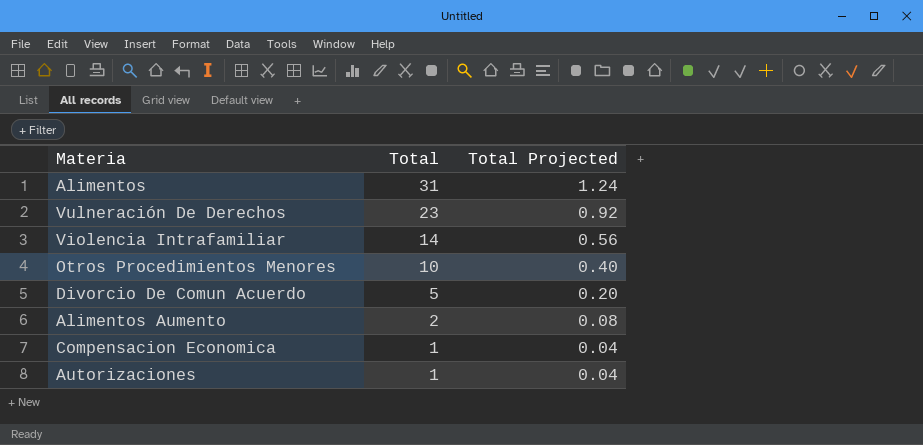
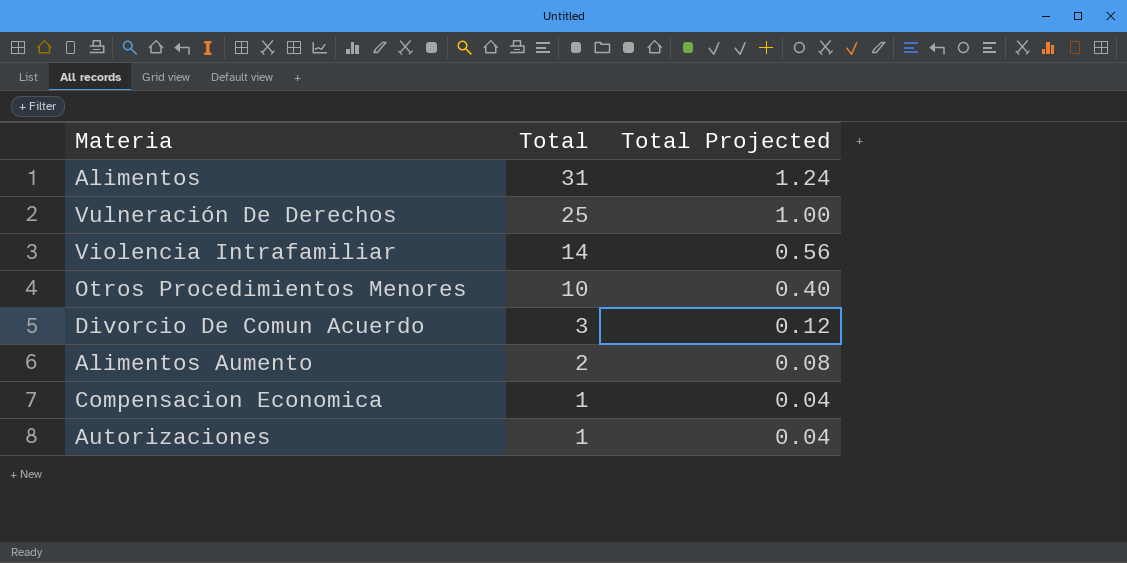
Vulneración De Derechos | Total: 23 -> 25
Vulneración De Derechos | Total Projected: 0.92 -> 1.00
Divorcio De Comun Acuerdo | Total: 5 -> 3
Divorcio De Comun Acuerdo | Total Projected: 0.20 -> 0.12

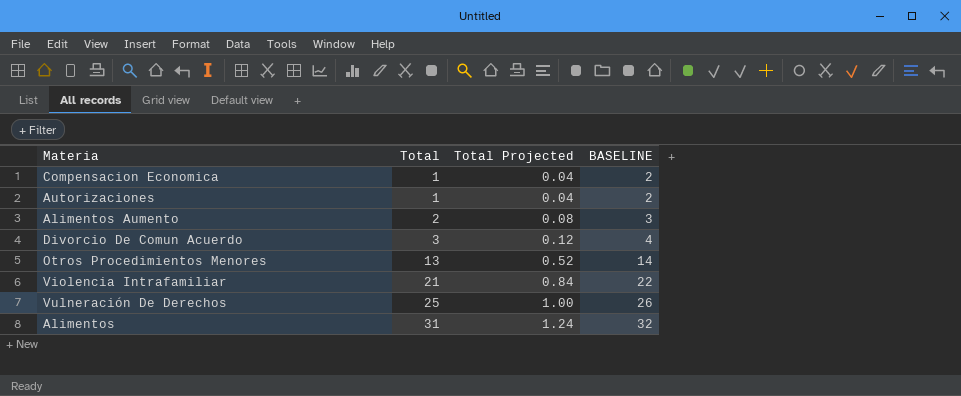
row order: Total descending -> Total ascending
column BASELINE | formula: none -> [Total] + 1
Otros Procedimientos Menores | Total: 10 -> 13
Otros Procedimientos Menores | Total Projected: 0.40 -> 0.52
Violencia Intrafamiliar | Total: 14 -> 21
Violencia Intrafamiliar | Total Projected: 0.56 -> 0.84

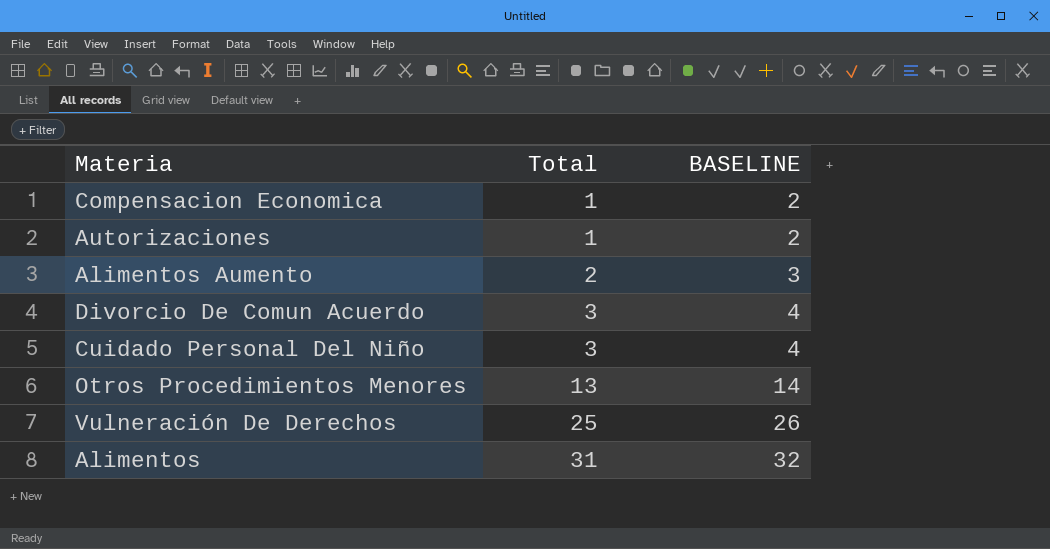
column Total Projected | formula: [Total] * 0.04 -> none
row Violencia Intrafamiliar: 21 | 0.84 | 22 -> none
row Cuidado Personal Del Niño: none -> 3 | 4

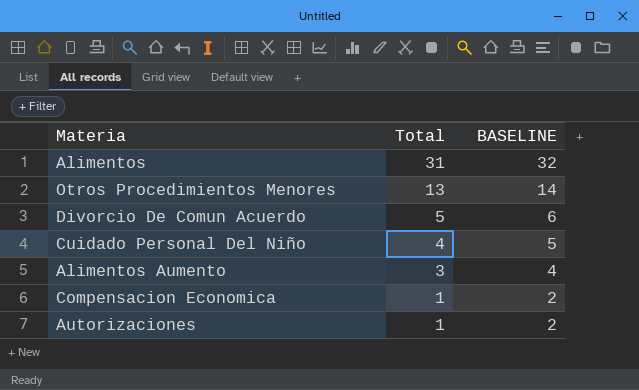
row order: Total ascending -> Total descending
row Vulneración De Derechos: 25 | 26 -> none
Divorcio De Comun Acuerdo | Total: 3 -> 5
Divorcio De Comun Acuerdo | BASELINE: 4 -> 6
Cuidado Personal Del Niño | Total: 3 -> 4
Cuidado Personal Del Niño | BASELINE: 4 -> 5
Alimentos Aumento | Total: 2 -> 3
Alimentos Aumento | BASELINE: 3 -> 4

